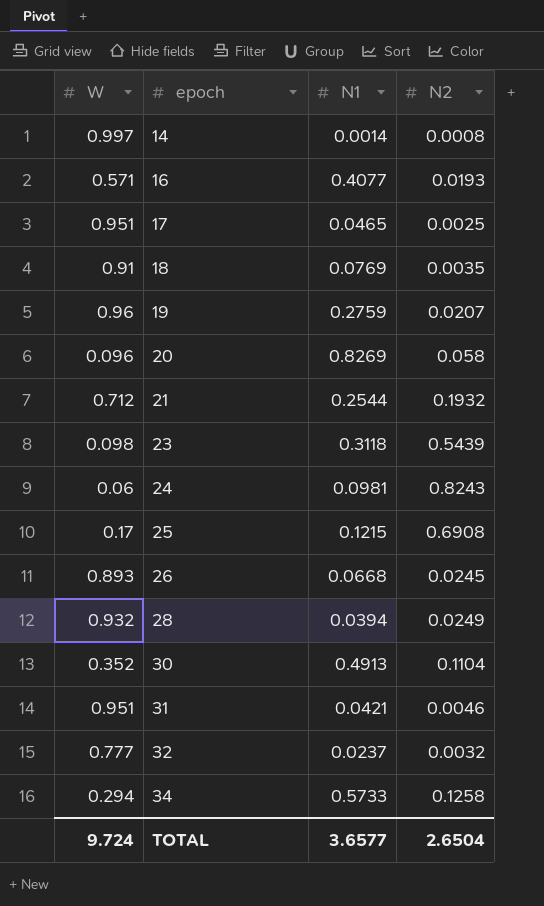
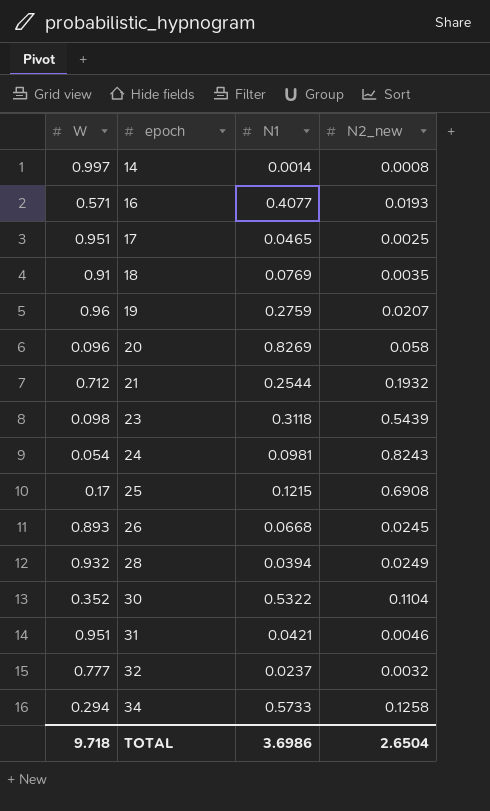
column name: N2 -> N2_new
24 | W: 0.06 -> 0.054
30 | N1: 0.4913 -> 0.5322
TOTAL | W: 9.724 -> 9.718
TOTAL | N1: 3.6577 -> 3.6986

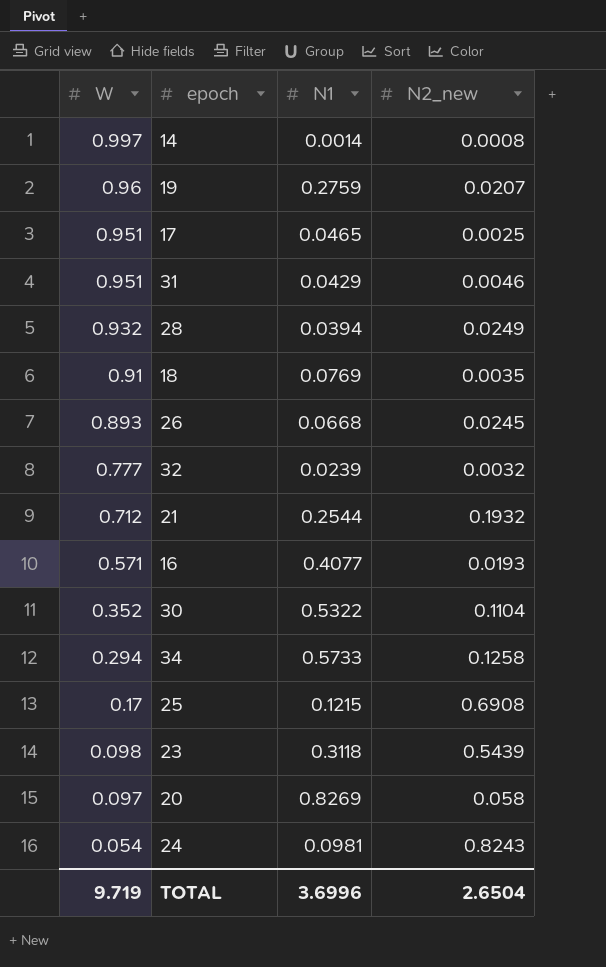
row order: epoch ascending -> W descending
31 | N1: 0.0421 -> 0.0429
32 | N1: 0.0237 -> 0.0239
20 | W: 0.096 -> 0.097
TOTAL | W: 9.718 -> 9.719
TOTAL | N1: 3.6986 -> 3.6996

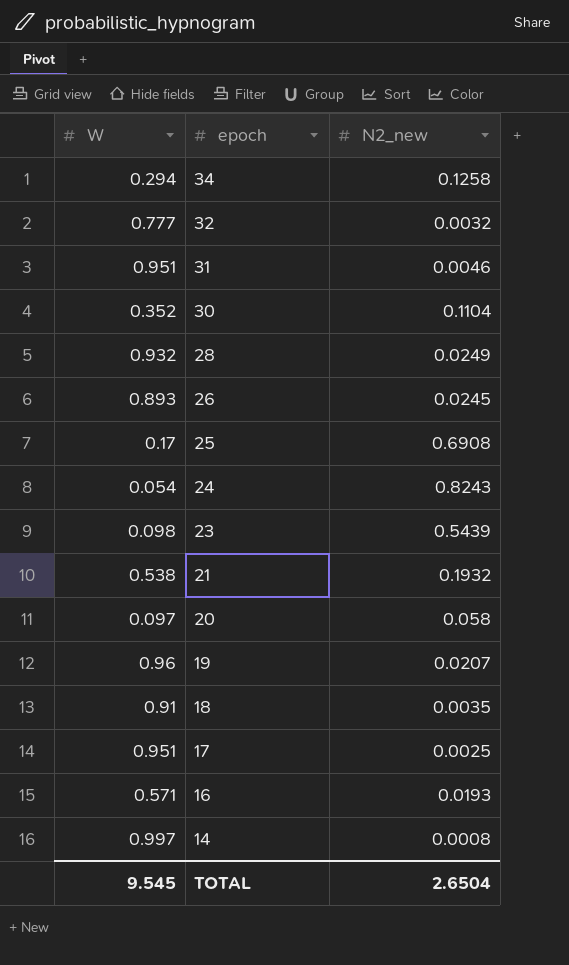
row order: W descending -> epoch descending
column N1 | position: 3 -> none
21 | W: 0.712 -> 0.538
TOTAL | W: 9.719 -> 9.545

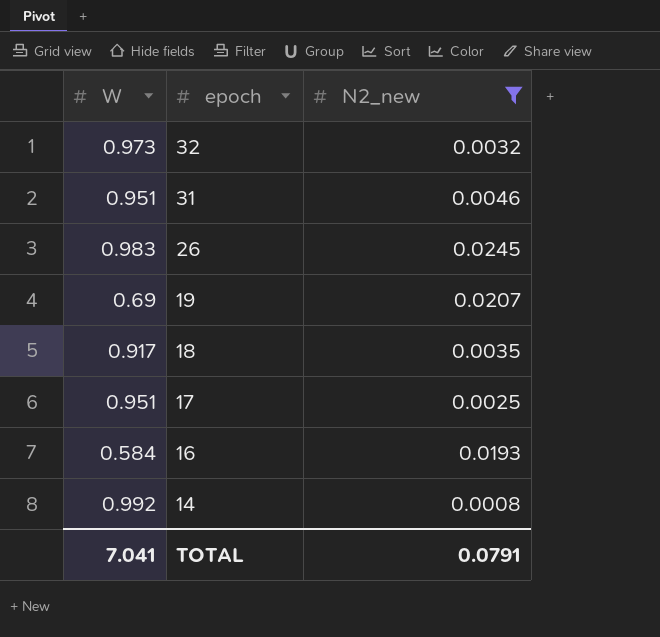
filter: none -> N2_new <= 0.0245
32 | W: 0.777 -> 0.973
26 | W: 0.893 -> 0.983
19 | W: 0.96 -> 0.69
18 | W: 0.91 -> 0.917
16 | W: 0.571 -> 0.584
14 | W: 0.997 -> 0.992
TOTAL | W: 9.545 -> 7.041
TOTAL | N2_new: 2.6504 -> 0.0791

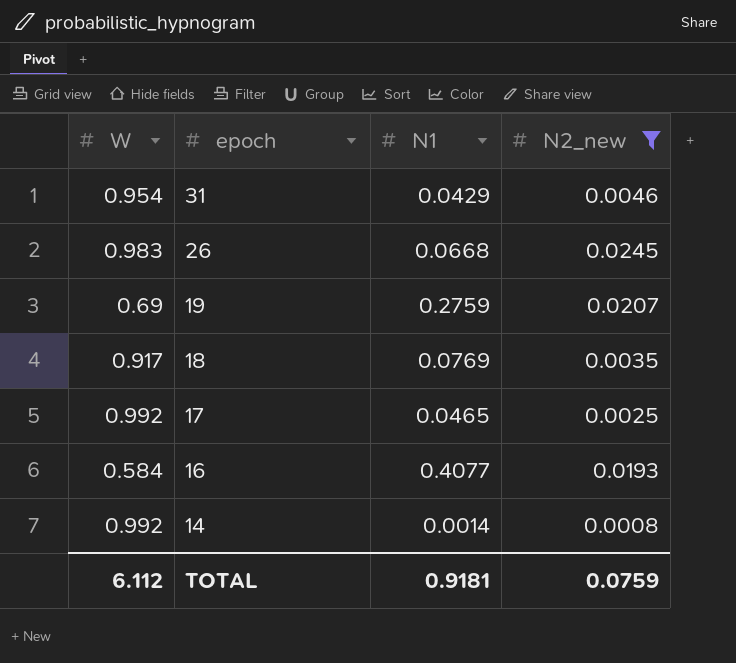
column N1 | position: none -> 3
row 32: 0.973 | 0.0032 -> none
31 | W: 0.951 -> 0.954
17 | W: 0.951 -> 0.992
TOTAL | W: 7.041 -> 6.112
TOTAL | N2_new: 0.0791 -> 0.0759

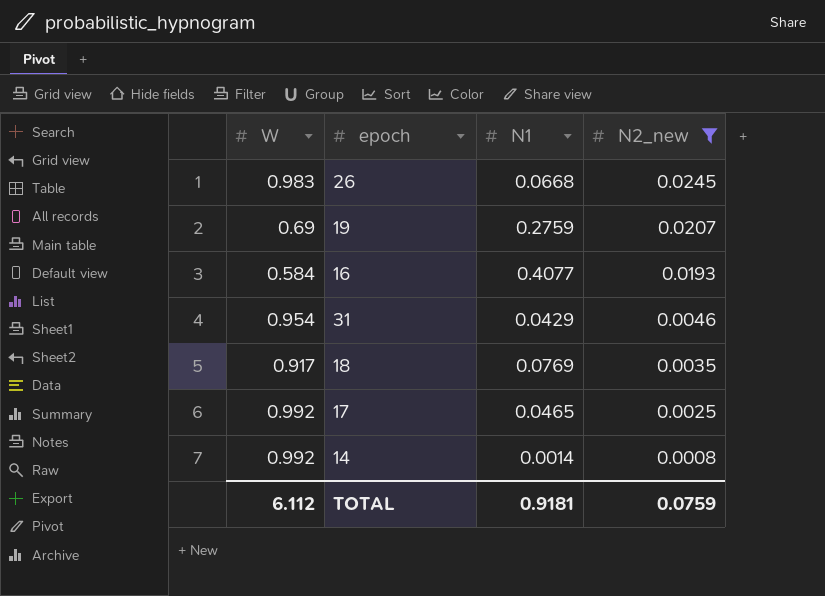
row order: epoch descending -> N2_new descending

